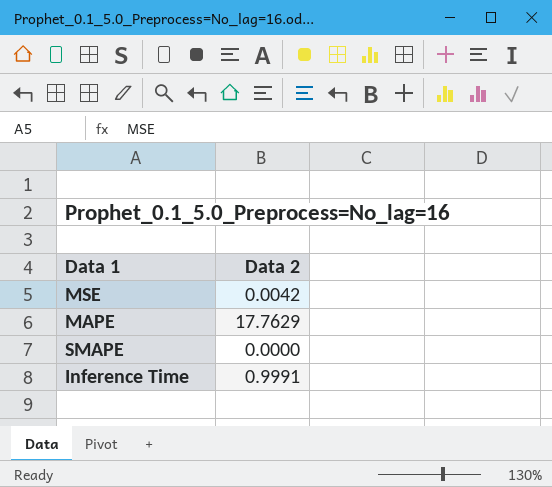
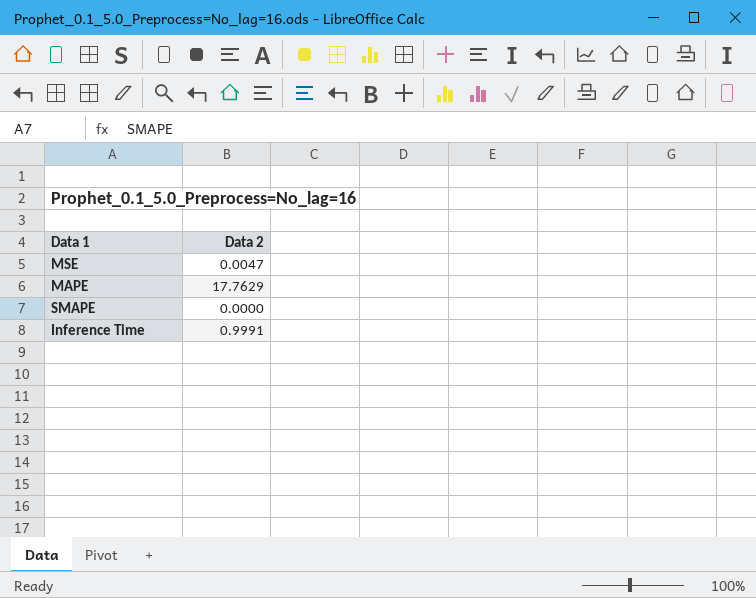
MSE | Data 2: 0.0042 -> 0.0047

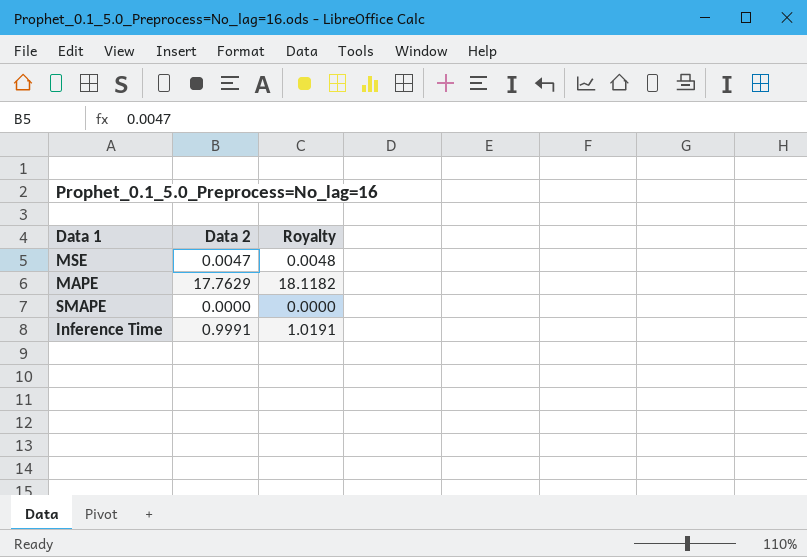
column Royalty | formula: none -> [Data 2] * 1.02

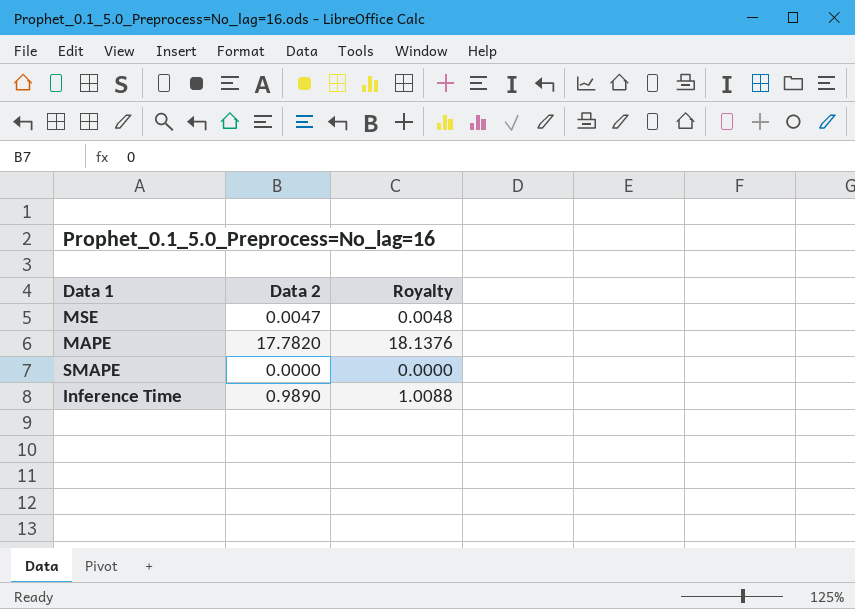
MAPE | Data 2: 17.7629 -> 17.7820
MAPE | Royalty: 18.1182 -> 18.1376
Inference Time | Data 2: 0.9991 -> 0.9890
Inference Time | Royalty: 1.0191 -> 1.0088

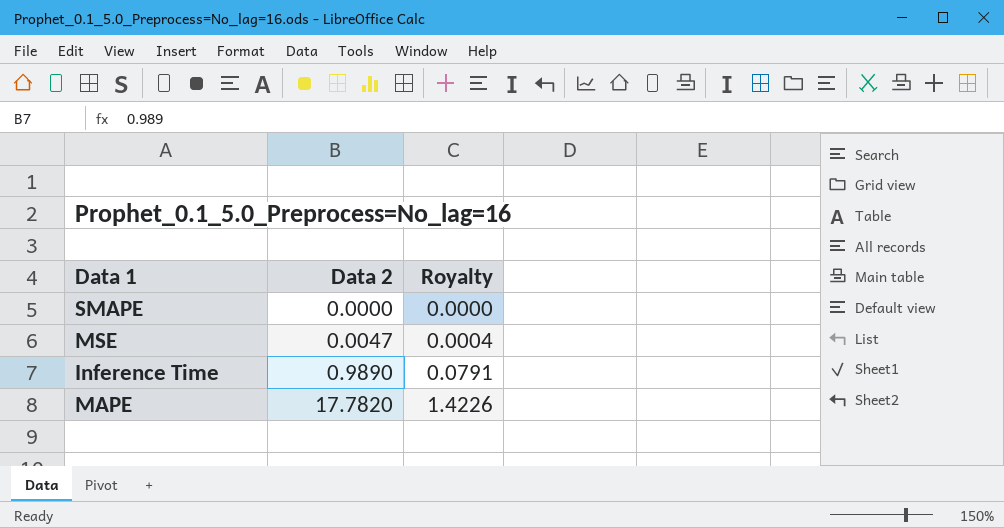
row order: none -> Data 2 ascending
column Royalty | formula: [Data 2] * 1.02 -> [Data 2] * 0.08

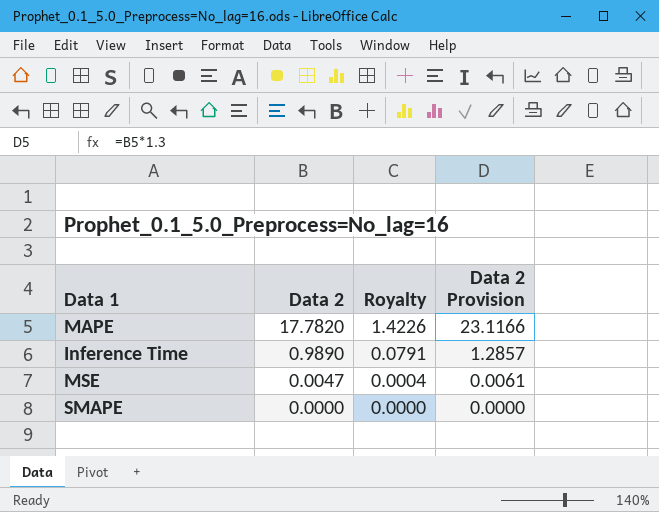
row order: Data 2 ascending -> Data 2 descending
column Data 2 Provision | formula: none -> [Data 2] * 1.3

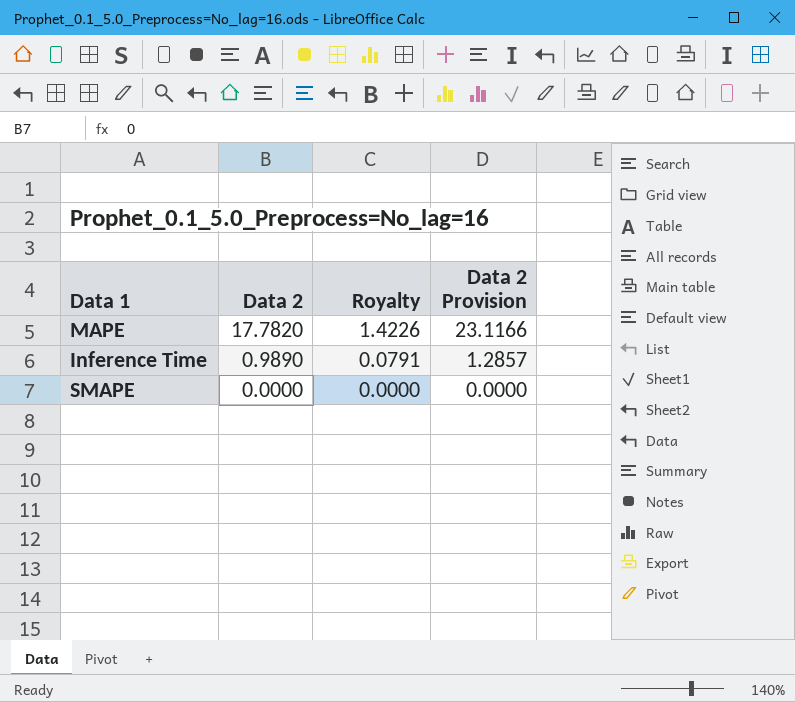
row MSE: 0.0047 | 0.0004 | 0.0061 -> none

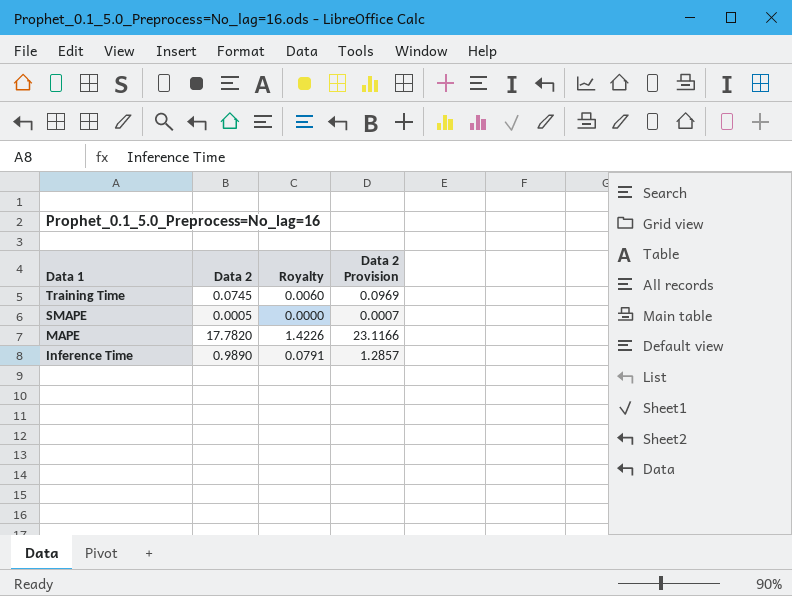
row order: Data 2 descending -> Data 1 descending
row Training Time: none -> 0.0745 | 0.0060 | 0.0969
SMAPE | Data 2: 0.0000 -> 0.0005
SMAPE | Data 2 Provision: 0.0000 -> 0.0007

